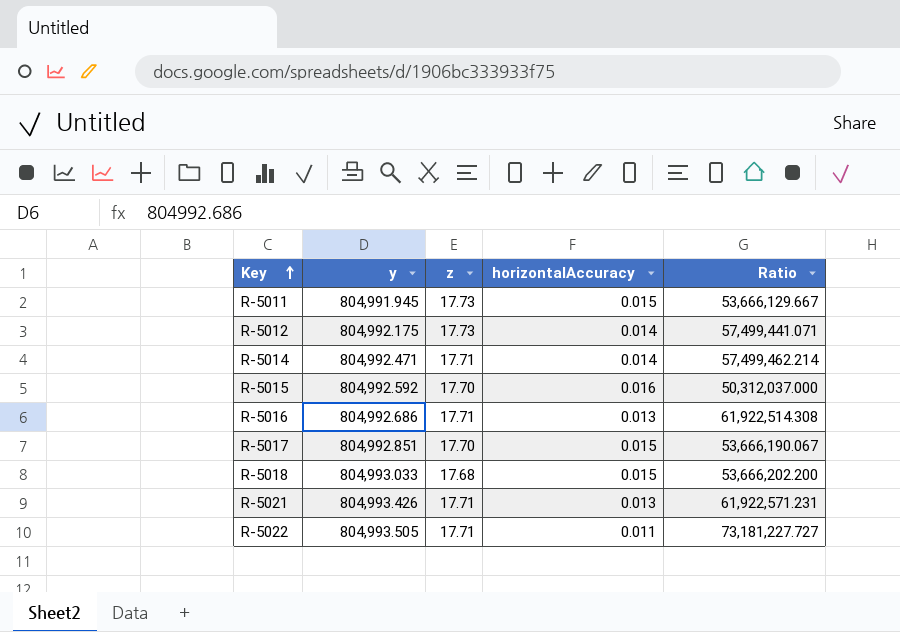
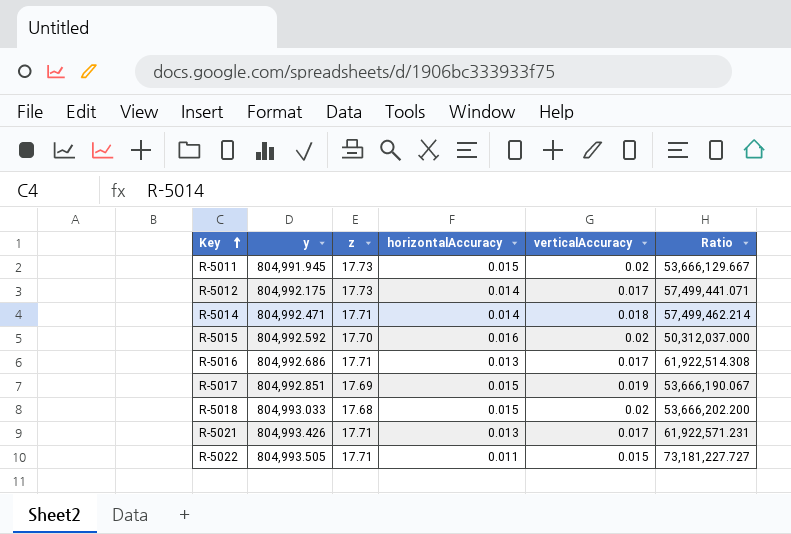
column verticalAccuracy | position: none -> 5
R-5017 | z: 17.70 -> 17.69

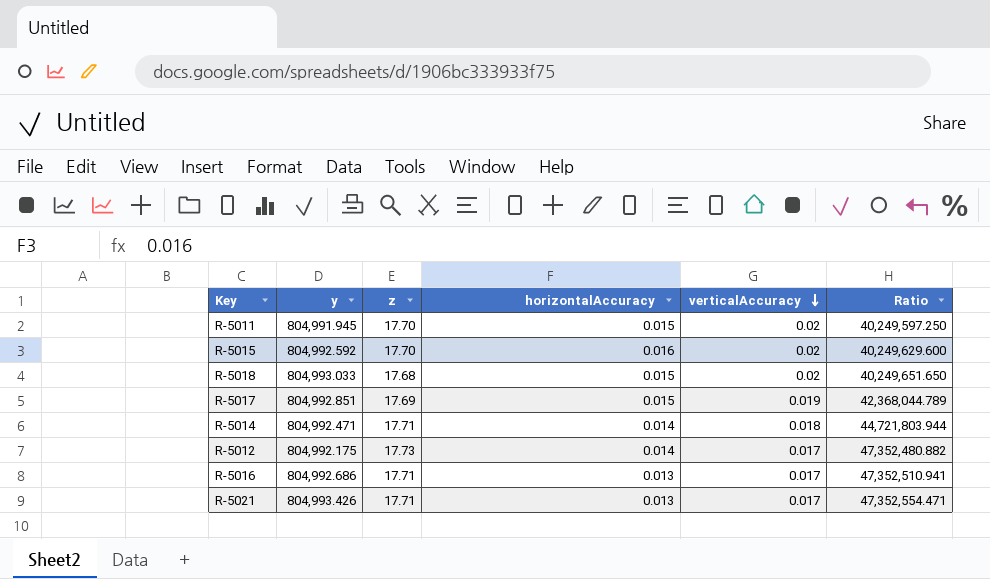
row order: Key ascending -> verticalAccuracy descending
column Ratio | formula: [y] / [horizontalAccuracy] -> [y] / [verticalAccuracy]
row R-5022: 804,993.505 | 17.71 | 0.011 | 0.015 | 73,181,227.727 -> none
R-5011 | z: 17.73 -> 17.70

